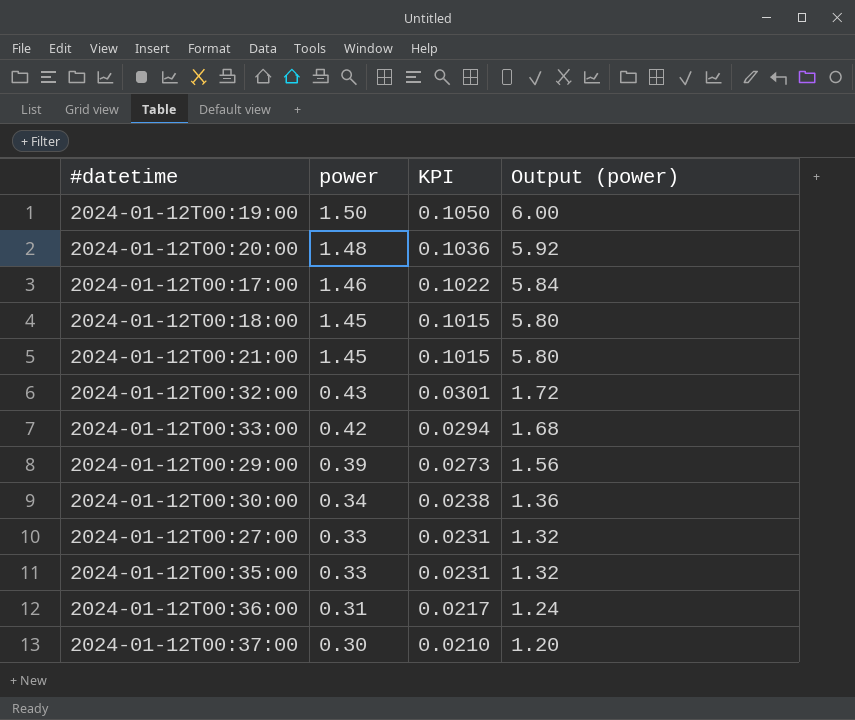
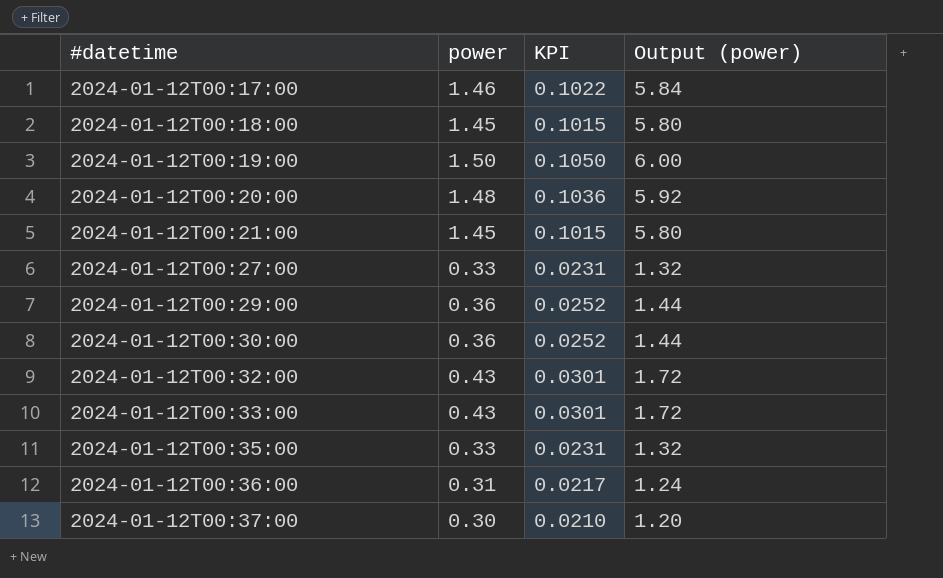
row order: power descending -> #datetime ascending
2024-01-12T00:29:00 | power: 0.39 -> 0.36
2024-01-12T00:29:00 | KPI: 0.0273 -> 0.0252
2024-01-12T00:29:00 | Output (power): 1.56 -> 1.44
2024-01-12T00:30:00 | power: 0.34 -> 0.36
2024-01-12T00:30:00 | KPI: 0.0238 -> 0.0252
2024-01-12T00:30:00 | Output (power): 1.36 -> 1.44
2024-01-12T00:33:00 | power: 0.42 -> 0.43
2024-01-12T00:33:00 | KPI: 0.0294 -> 0.0301
2024-01-12T00:33:00 | Output (power): 1.68 -> 1.72

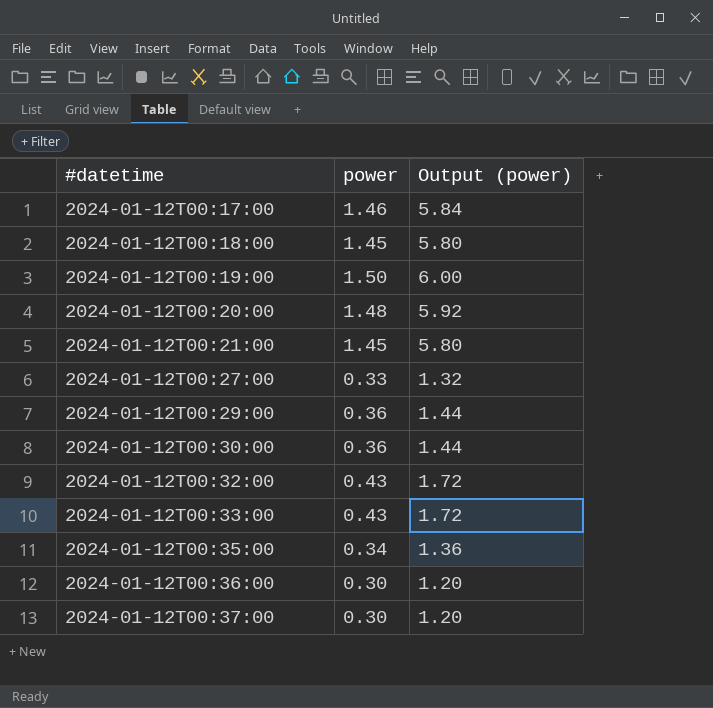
column KPI | formula: [power] * 0.07 -> none
2024-01-12T00:35:00 | power: 0.33 -> 0.34
2024-01-12T00:35:00 | Output (power): 1.32 -> 1.36
2024-01-12T00:36:00 | power: 0.31 -> 0.30
2024-01-12T00:36:00 | Output (power): 1.24 -> 1.20

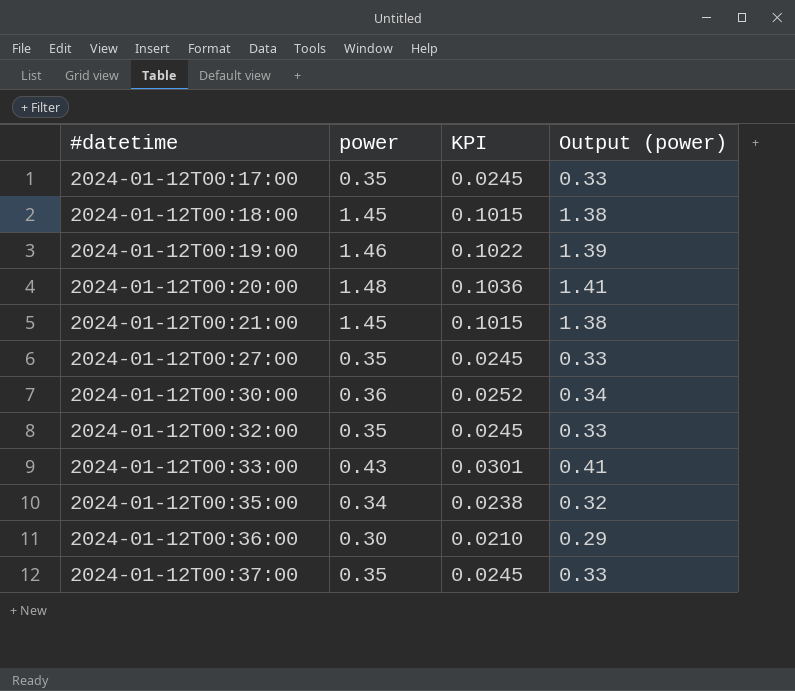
column KPI | formula: none -> [power] * 0.07
column Output (power) | formula: [power] * 4 -> [power] * 0.95
row 2024-01-12T00:29:00: 0.36 | 1.44 -> none
2024-01-12T00:17:00 | power: 1.46 -> 0.35
2024-01-12T00:19:00 | power: 1.50 -> 1.46
2024-01-12T00:27:00 | power: 0.33 -> 0.35
2024-01-12T00:32:00 | power: 0.43 -> 0.35
2024-01-12T00:37:00 | power: 0.30 -> 0.35

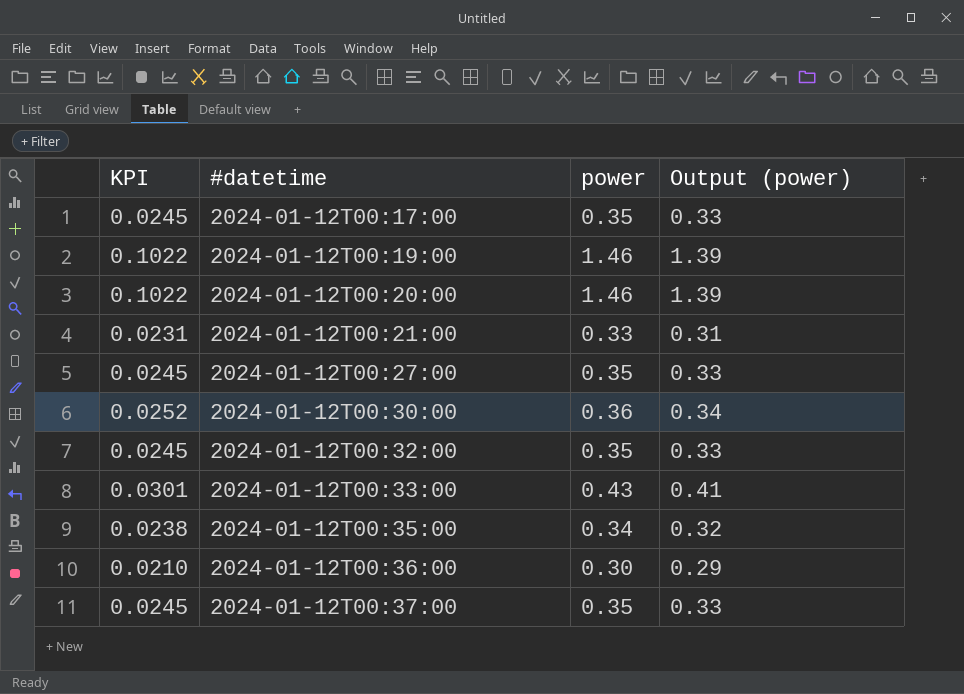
column KPI | position: 3 -> 1
row 2024-01-12T00:18:00: 1.45 | 0.1015 | 1.38 -> none
2024-01-12T00:20:00 | KPI: 0.1036 -> 0.1022
2024-01-12T00:20:00 | power: 1.48 -> 1.46
2024-01-12T00:20:00 | Output (power): 1.41 -> 1.39
2024-01-12T00:21:00 | KPI: 0.1015 -> 0.0231
2024-01-12T00:21:00 | power: 1.45 -> 0.33
2024-01-12T00:21:00 | Output (power): 1.38 -> 0.31

